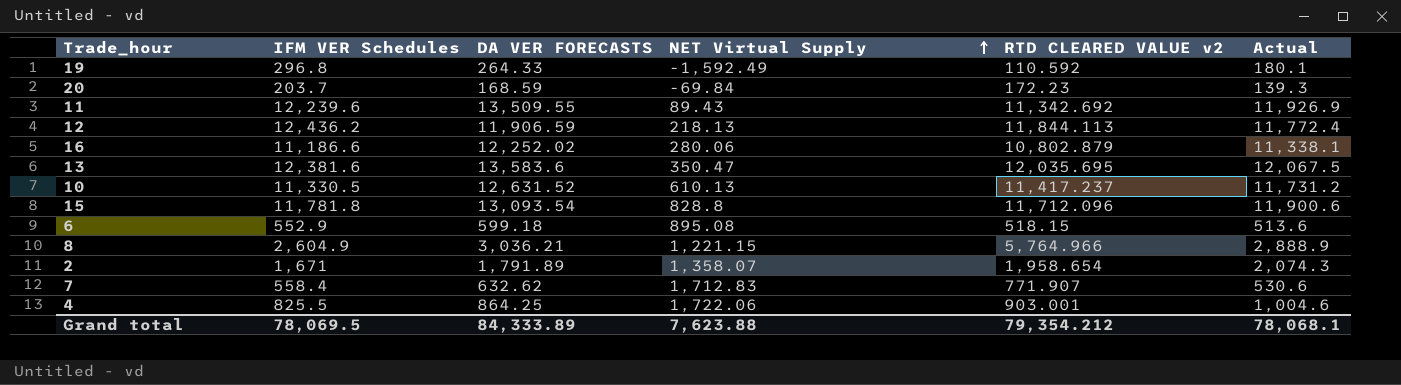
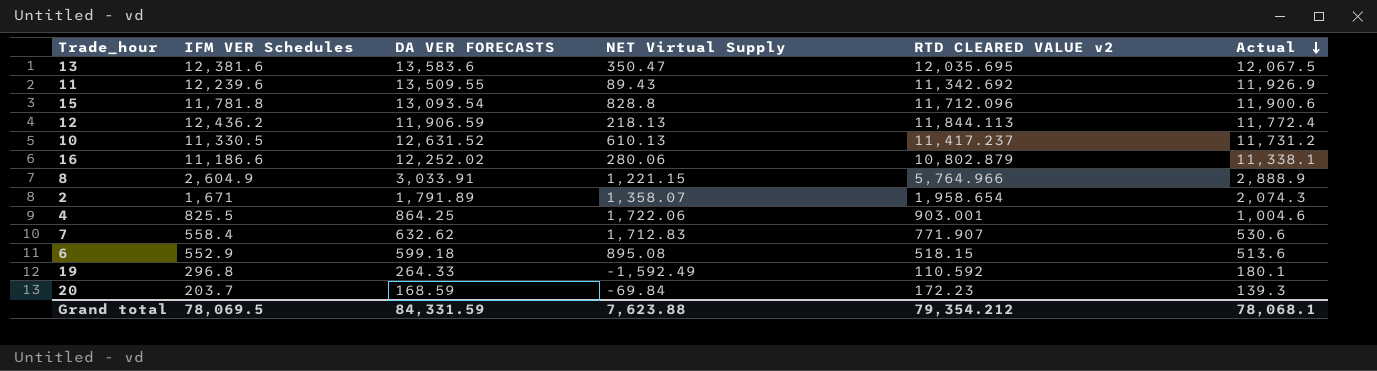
row order: NET Virtual Supply ascending -> Actual descending
8 | DA VER FORECASTS: 3,036.21 -> 3,033.91
Grand total | DA VER FORECASTS: 84,333.89 -> 84,331.59

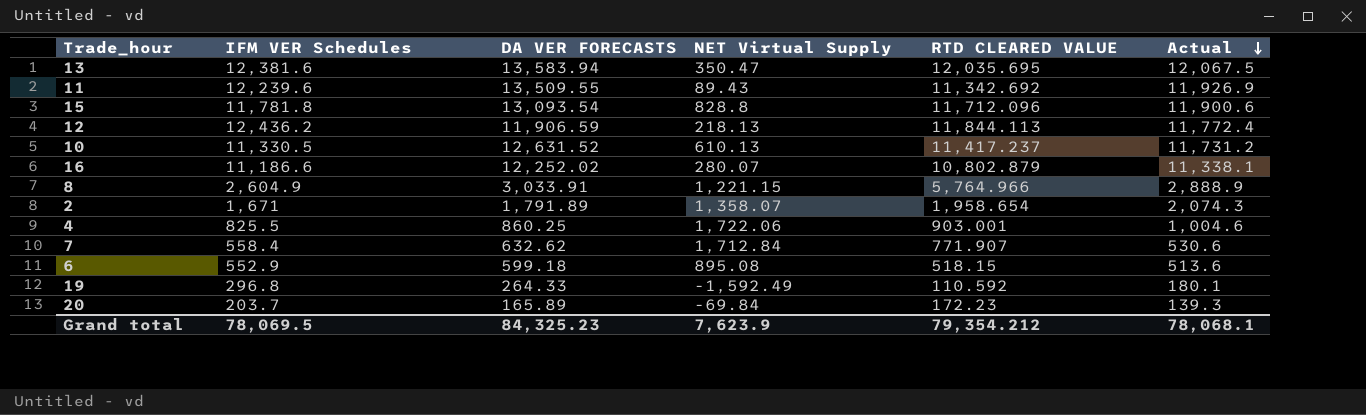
column name: RTD CLEARED VALUE v2 -> RTD CLEARED VALUE
13 | DA VER FORECASTS: 13,583.6 -> 13,583.94
16 | NET Virtual Supply: 280.06 -> 280.07
4 | DA VER FORECASTS: 864.25 -> 860.25
7 | NET Virtual Supply: 1,712.83 -> 1,712.84
20 | DA VER FORECASTS: 168.59 -> 165.89
Grand total | DA VER FORECASTS: 84,331.59 -> 84,325.23
Grand total | NET Virtual Supply: 7,623.88 -> 7,623.9

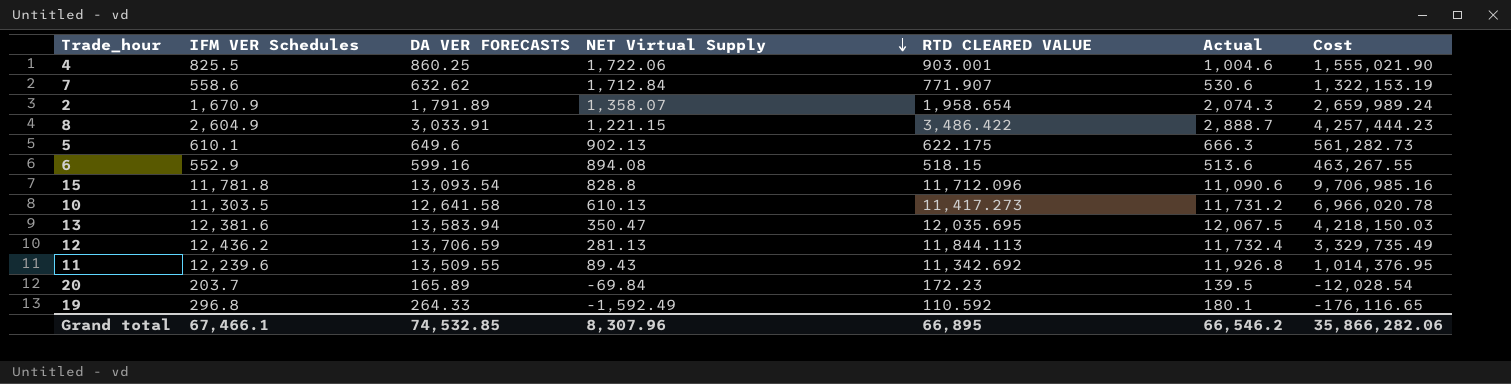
row order: Actual descending -> NET Virtual Supply descending
column Cost | formula: none -> [NET Virtual Supply] * [RTD CLEARED VALUE]
row 16: 11,186.6 | 12,252.02 | 280.07 | 10,802.879 | 11,338.1 -> none
7 | IFM VER Schedules: 558.4 -> 558.6
2 | IFM VER Schedules: 1,671 -> 1,670.9
8 | RTD CLEARED VALUE: 5,764.966 -> 3,486.422
8 | Actual: 2,888.9 -> 2,888.7
row 5: none -> 610.1 | 649.6 | 902.13 | 622.175 | 666.3 | 561,282.73
6 | DA VER FORECASTS: 599.18 -> 599.16
6 | NET Virtual Supply: 895.08 -> 894.08
15 | Actual: 11,900.6 -> 11,090.6
10 | IFM VER Schedules: 11,330.5 -> 11,303.5
10 | DA VER FORECASTS: 12,631.52 -> 12,641.58
10 | RTD CLEARED VALUE: 11,417.237 -> 11,417.273
12 | DA VER FORECASTS: 11,906.59 -> 13,706.59
12 | NET Virtual Supply: 218.13 -> 281.13
12 | Actual: 11,772.4 -> 11,732.4
11 | Actual: 11,926.9 -> 11,926.8
20 | Actual: 139.3 -> 139.5
Grand total | IFM VER Schedules: 78,069.5 -> 67,466.1
Grand total | DA VER FORECASTS: 84,325.23 -> 74,532.85
Grand total | NET Virtual Supply: 7,623.9 -> 8,307.96
Grand total | RTD CLEARED VALUE: 79,354.212 -> 66,895
Grand total | Actual: 78,068.1 -> 66,546.2

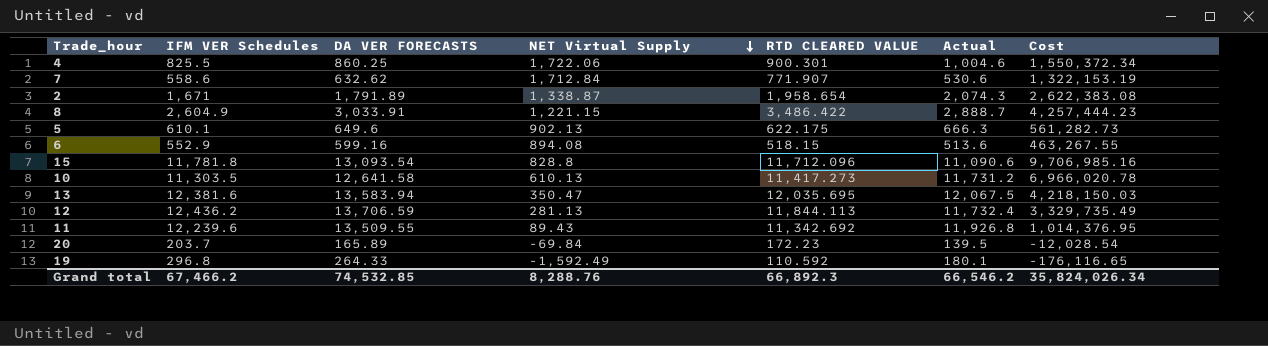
4 | RTD CLEARED VALUE: 903.001 -> 900.301
4 | Cost: 1,555,021.90 -> 1,550,372.34
2 | IFM VER Schedules: 1,670.9 -> 1,671
2 | NET Virtual Supply: 1,358.07 -> 1,338.87
2 | Cost: 2,659,989.24 -> 2,622,383.08
Grand total | IFM VER Schedules: 67,466.1 -> 67,466.2
Grand total | NET Virtual Supply: 8,307.96 -> 8,288.76
Grand total | RTD CLEARED VALUE: 66,895 -> 66,892.3
Grand total | Cost: 35,866,282.06 -> 35,824,026.34

